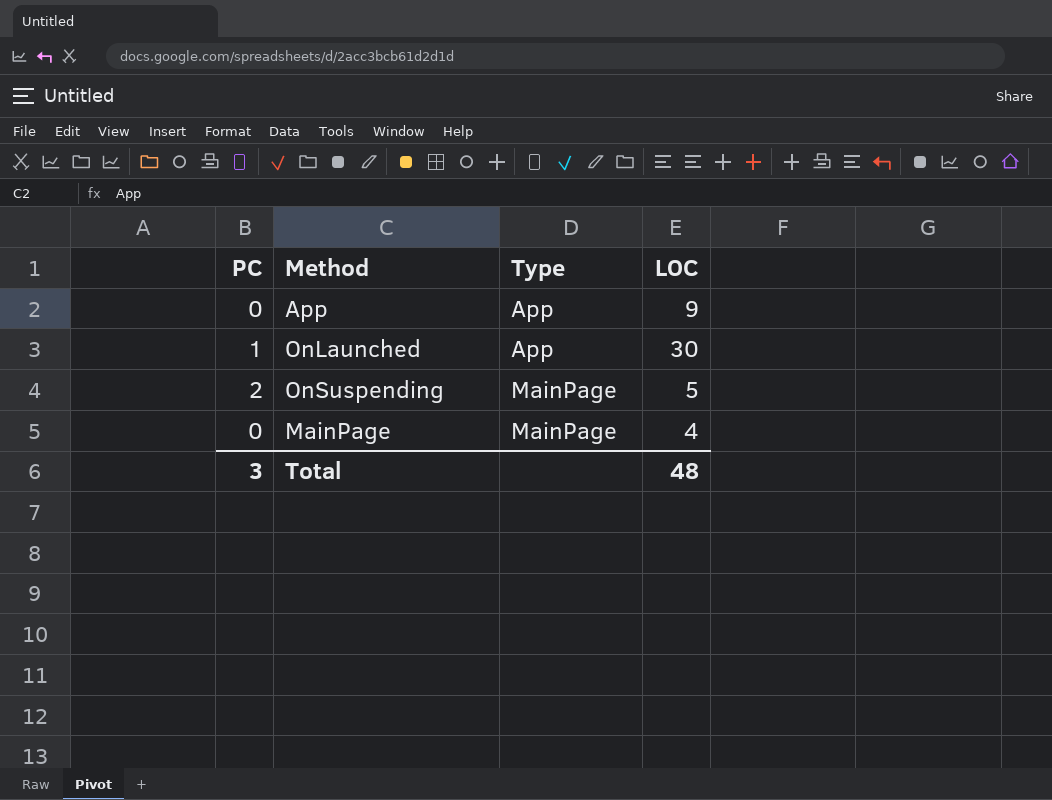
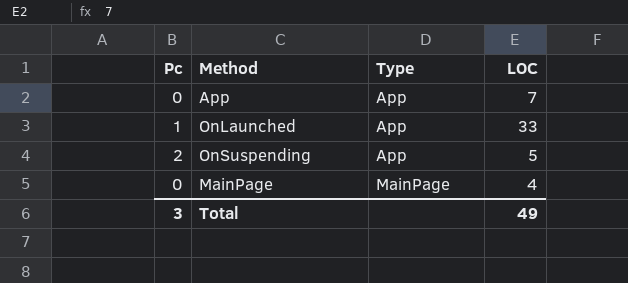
column name: PC -> Pc
App | LOC: 9 -> 7
OnLaunched | LOC: 30 -> 33
OnSuspending | Type: MainPage -> App
Total | LOC: 48 -> 49

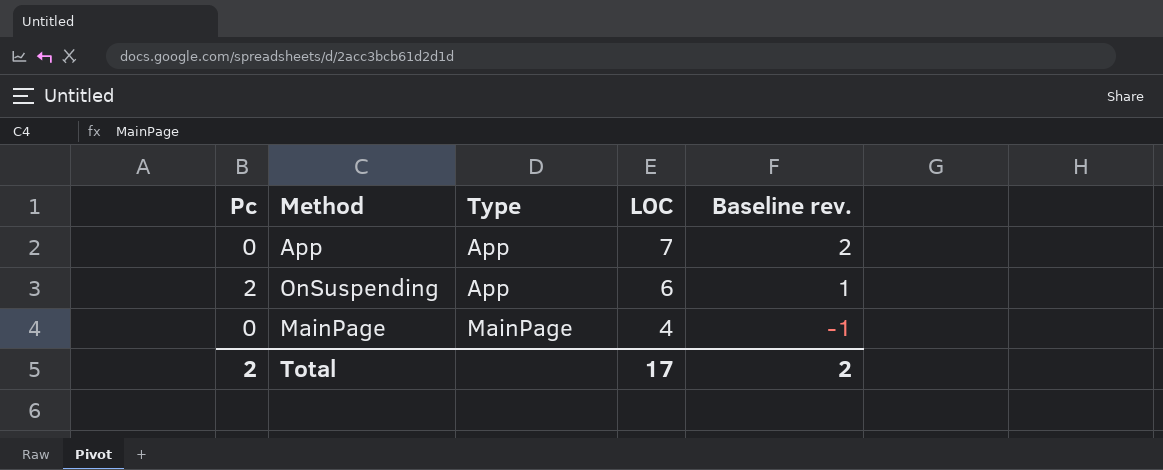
column Baseline rev. | formula: none -> [LOC] - 5
row OnLaunched: 1 | App | 33 -> none
OnSuspending | LOC: 5 -> 6
Total | Pc: 3 -> 2
Total | LOC: 49 -> 17

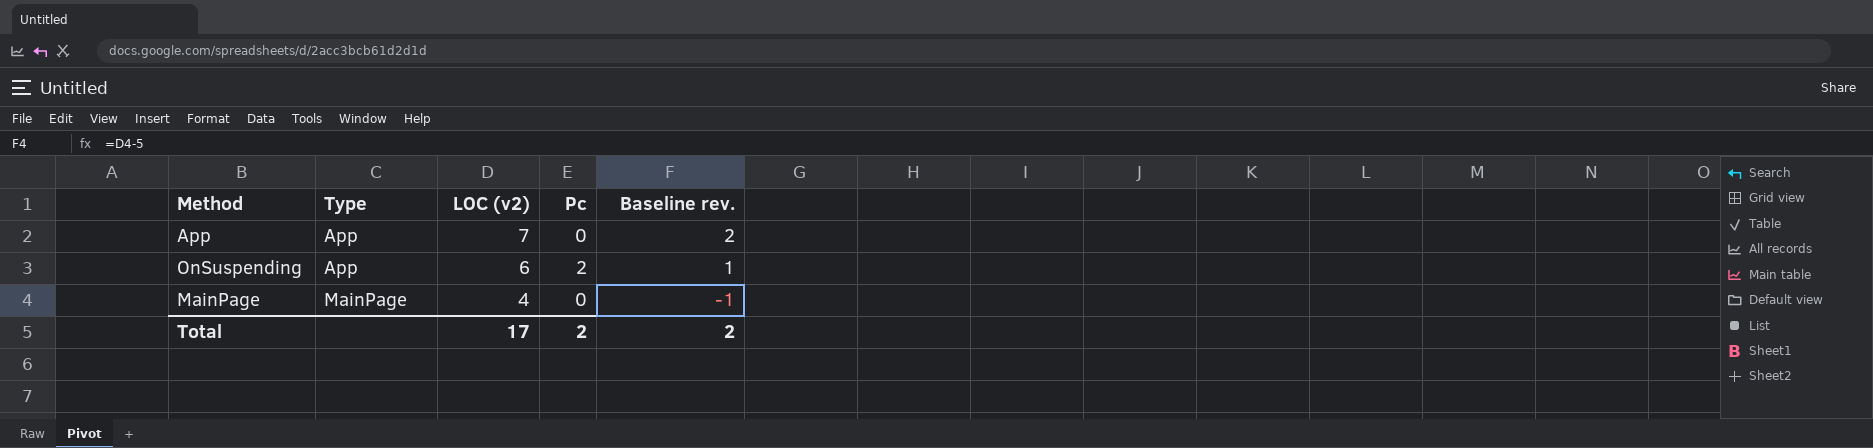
column name: LOC -> LOC (v2)
column Pc | position: 1 -> 4

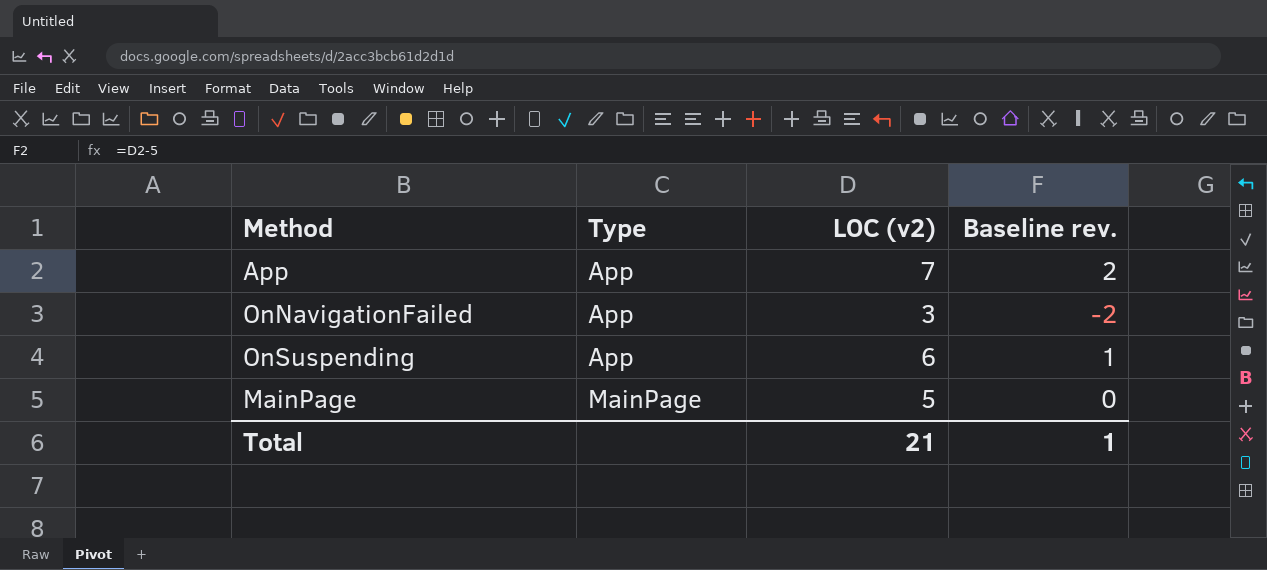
column Pc | position: 4 -> none
row OnNavigationFailed: none -> App | 3 | -2
MainPage | LOC (v2): 4 -> 5
MainPage | Baseline rev.: -1 -> 0
Total | LOC (v2): 17 -> 21
Total | Baseline rev.: 2 -> 1

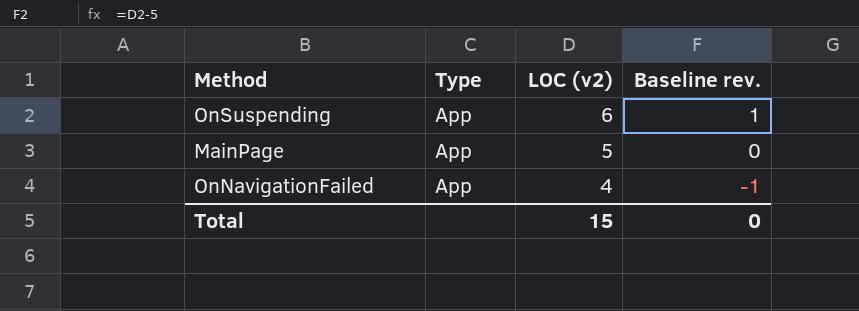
row order: Type ascending -> LOC (v2) descending
row App: App | 7 | 2 -> none
MainPage | Type: MainPage -> App
OnNavigationFailed | LOC (v2): 3 -> 4
OnNavigationFailed | Baseline rev.: -2 -> -1
Total | LOC (v2): 21 -> 15
Total | Baseline rev.: 1 -> 0

